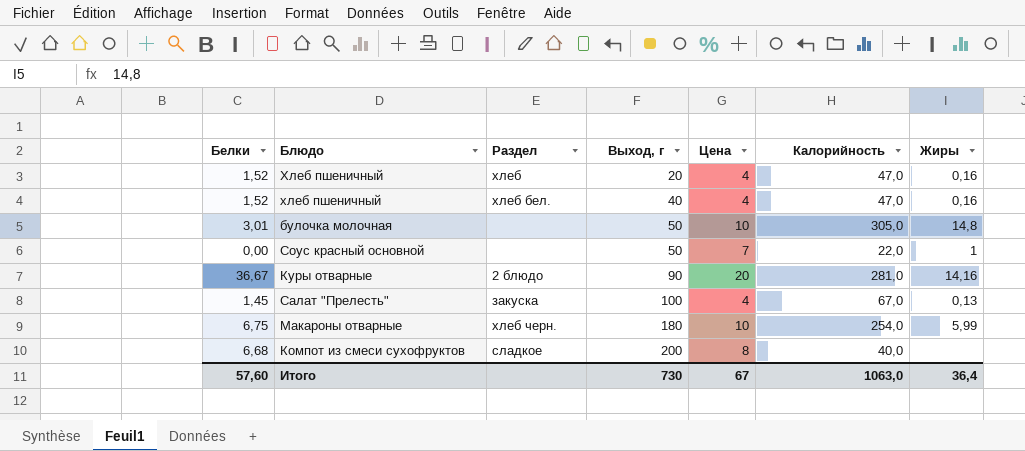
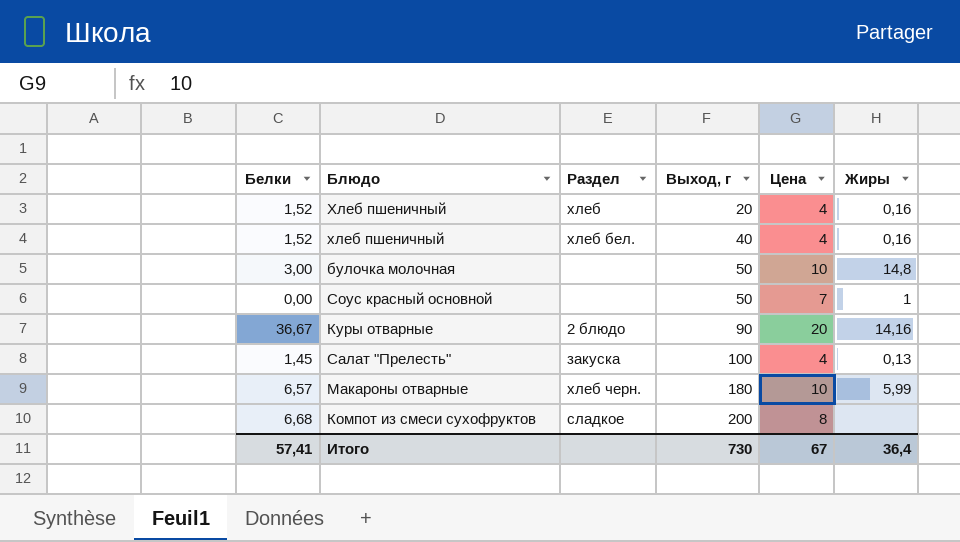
column Калорийность | position: 6 -> none
булочка молочная | Белки: 3,01 -> 3,00
Макароны отварные | Белки: 6,75 -> 6,57
Итого | Белки: 57,60 -> 57,41

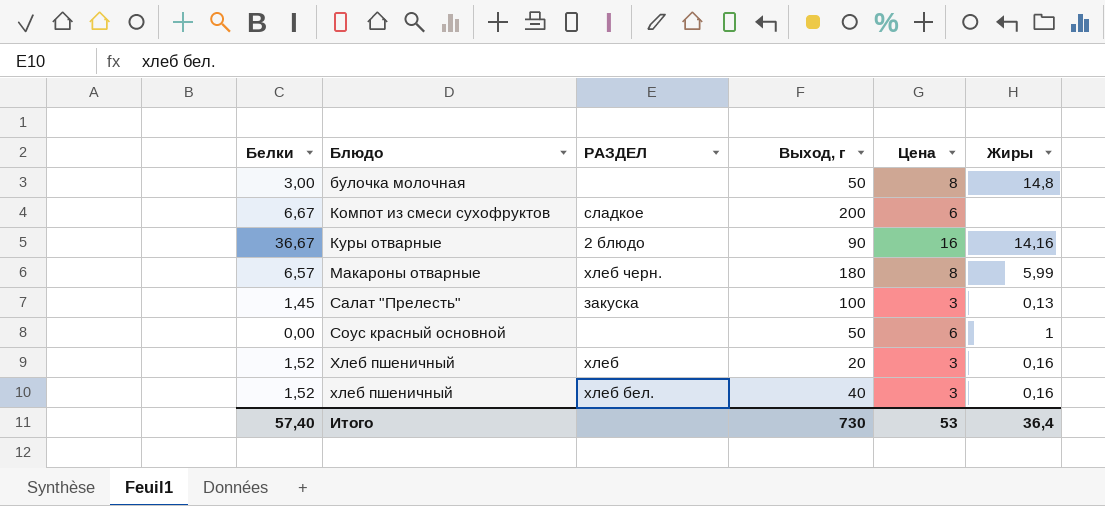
row order: Выход, г ascending -> Блюдо ascending
column name: Раздел -> РАЗДЕЛ
булочка молочная | Цена: 10 -> 8
Компот из смеси сухофруктов | Белки: 6,68 -> 6,67
Компот из смеси сухофруктов | Цена: 8 -> 6
Куры отварные | Цена: 20 -> 16
Макароны отварные | Цена: 10 -> 8
Салат "Прелесть" | Цена: 4 -> 3
Соус красный основной | Цена: 7 -> 6
Хлеб пшеничный | Цена: 4 -> 3
хлеб пшеничный | Цена: 4 -> 3
Итого | Белки: 57,41 -> 57,40
Итого | Цена: 67 -> 53

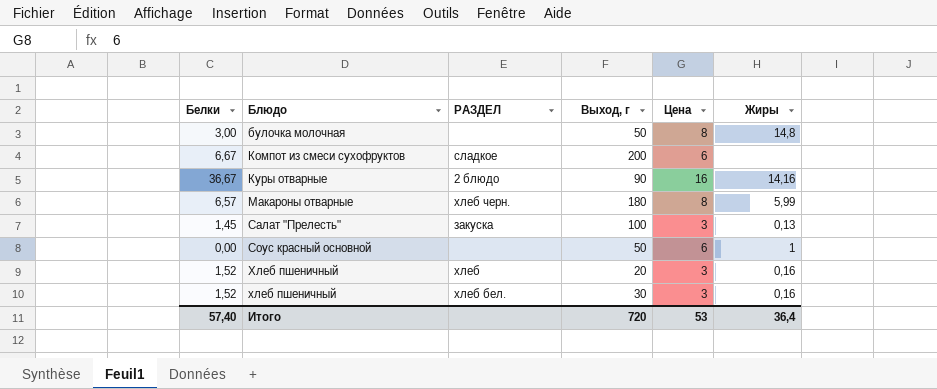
хлеб пшеничный | Выход, г: 40 -> 30
Итого | Выход, г: 730 -> 720

